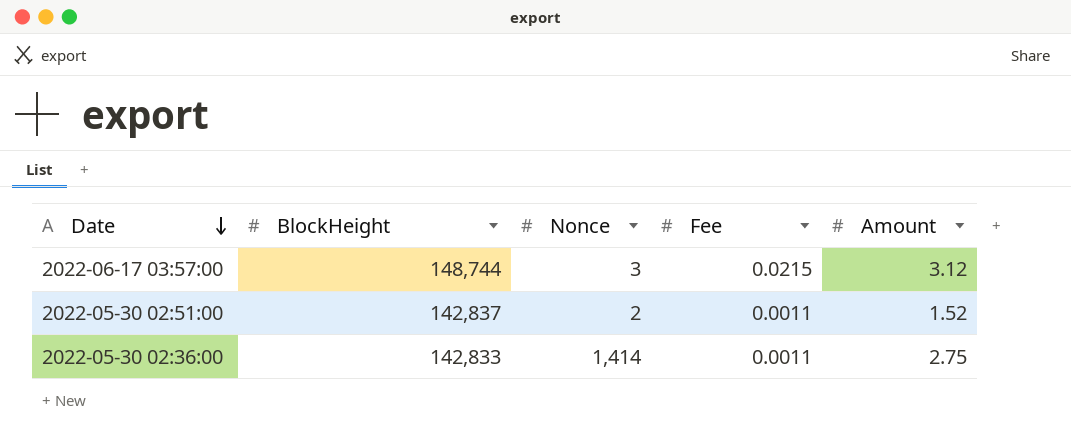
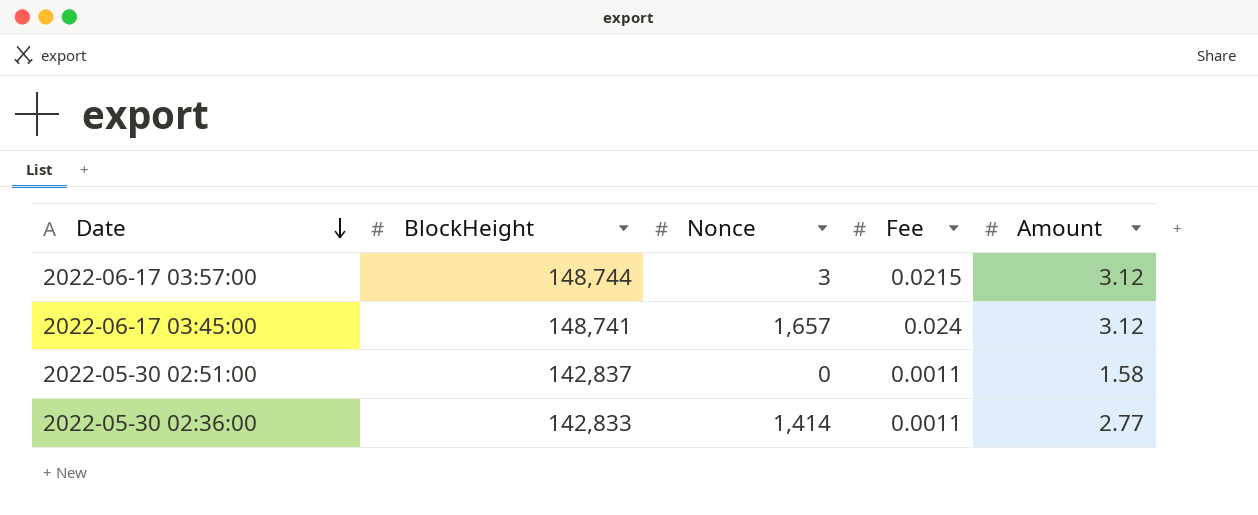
row 2022-06-17 03:45:00: none -> 148,741 | 1,657 | 0.024 | 3.12
2022-05-30 02:51:00 | Nonce: 2 -> 0
2022-05-30 02:51:00 | Amount: 1.52 -> 1.58
2022-05-30 02:36:00 | Amount: 2.75 -> 2.77

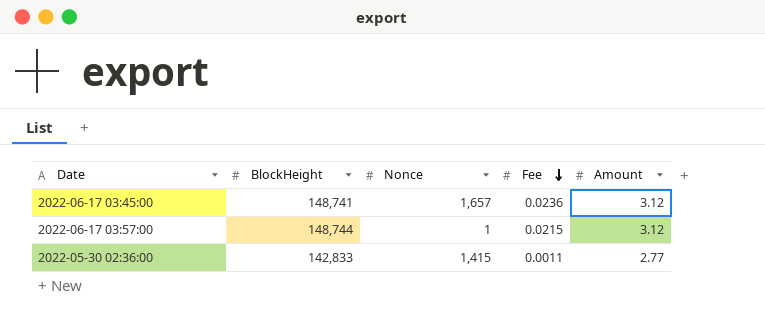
row order: Date descending -> Fee descending
row 2022-05-30 02:51:00: 142,837 | 0 | 0.0011 | 1.58 -> none
2022-06-17 03:45:00 | Fee: 0.024 -> 0.0236
2022-06-17 03:57:00 | Nonce: 3 -> 1
2022-05-30 02:36:00 | Nonce: 1,414 -> 1,415

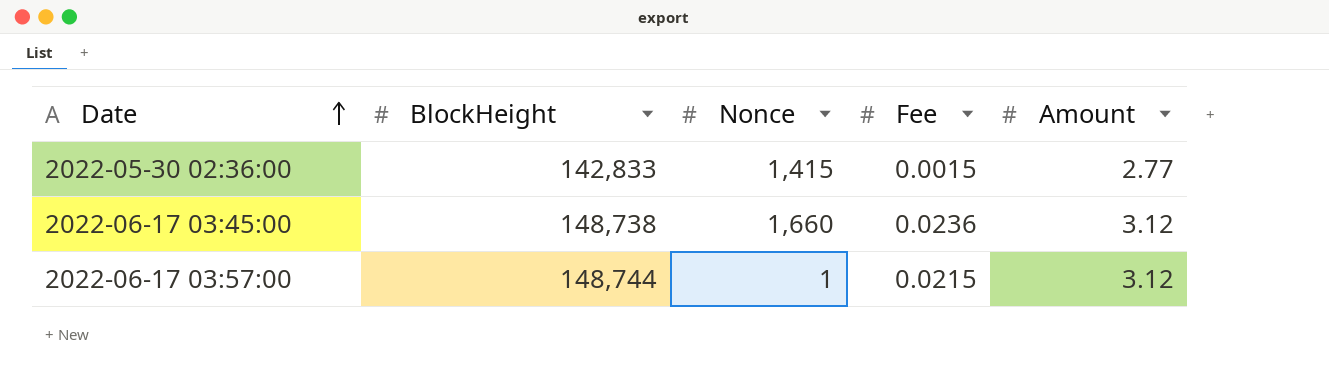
row order: Fee descending -> Date ascending
2022-05-30 02:36:00 | Fee: 0.0011 -> 0.0015
2022-06-17 03:45:00 | BlockHeight: 148,741 -> 148,738
2022-06-17 03:45:00 | Nonce: 1,657 -> 1,660

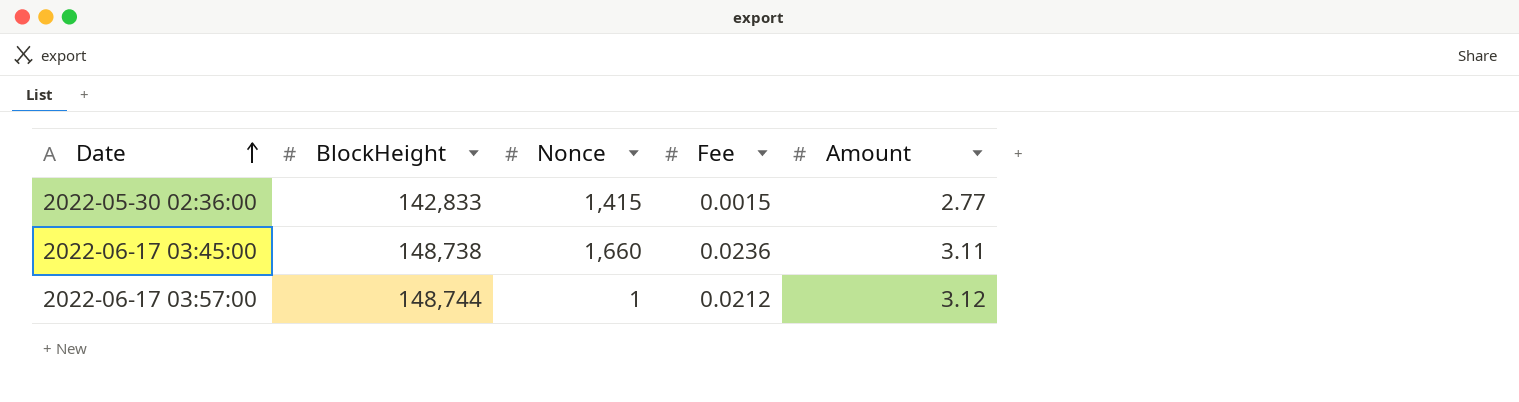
2022-06-17 03:45:00 | Amount: 3.12 -> 3.11
2022-06-17 03:57:00 | Fee: 0.0215 -> 0.0212

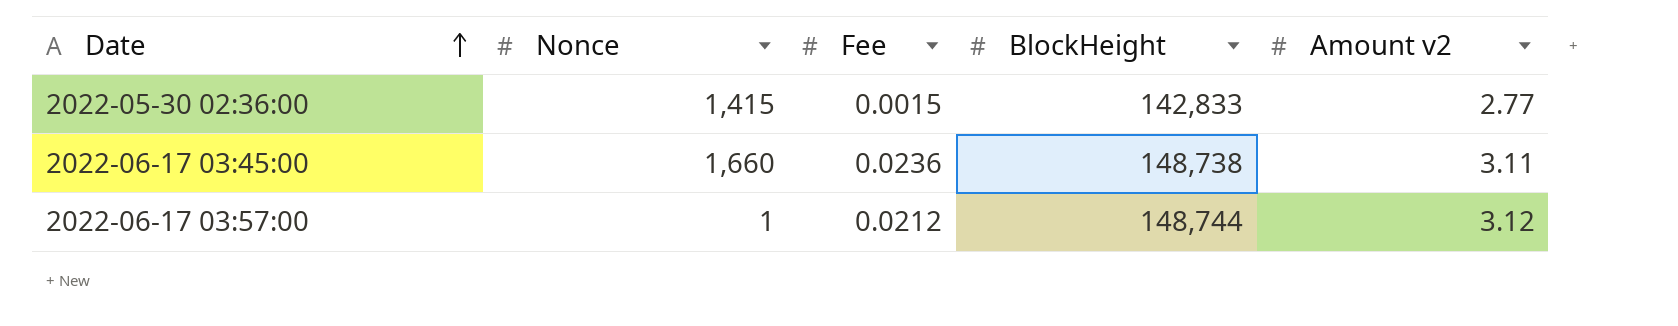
column BlockHeight | position: 2 -> 4
column name: Amount -> Amount v2

